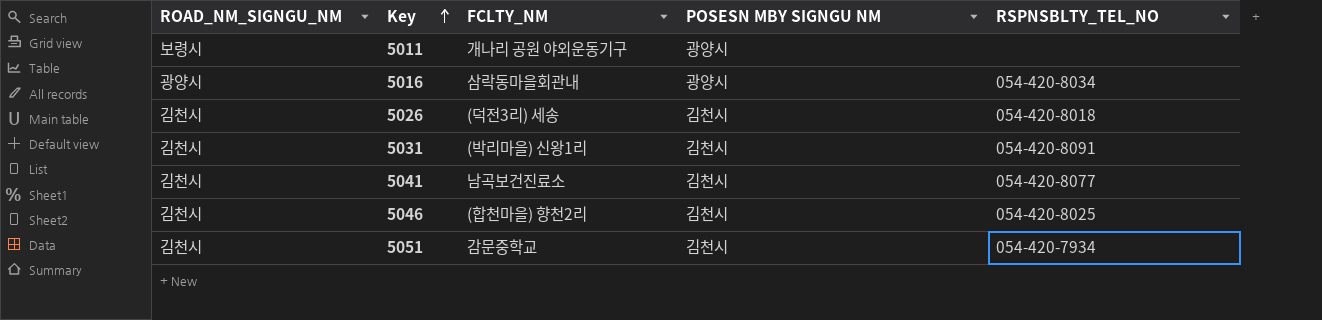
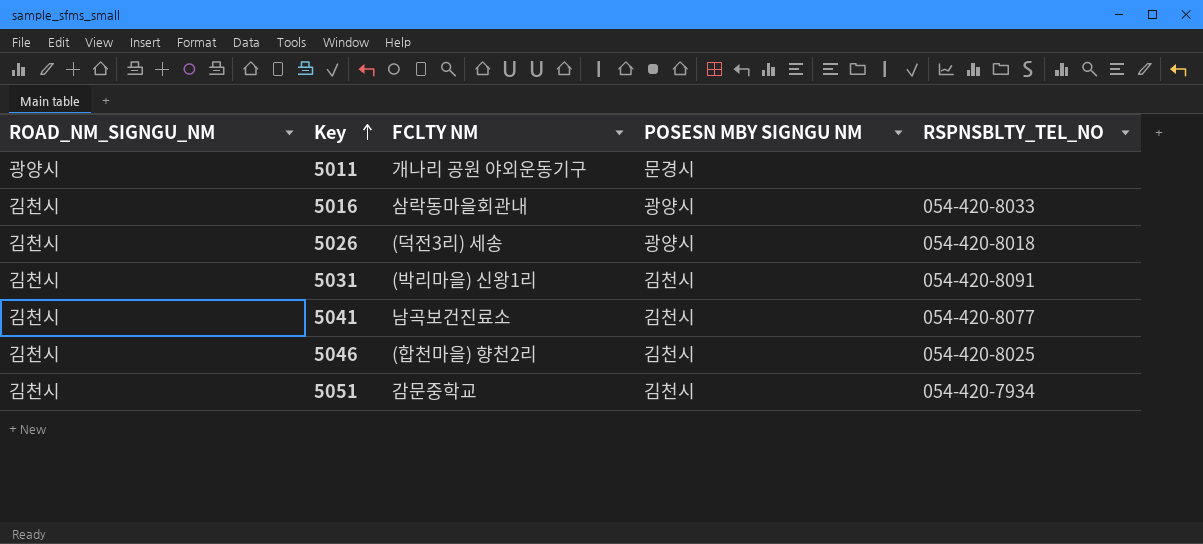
column name: FCLTY_NM -> FCLTY NM
5011 | ROAD_NM_SIGNGU_NM: 보령시 -> 광양시
5011 | POSESN MBY SIGNGU NM: 광양시 -> 문경시
5016 | ROAD_NM_SIGNGU_NM: 광양시 -> 김천시
5016 | RSPNSBLTY_TEL_NO: 054-420-8034 -> 054-420-8033
5026 | POSESN MBY SIGNGU NM: 김천시 -> 광양시

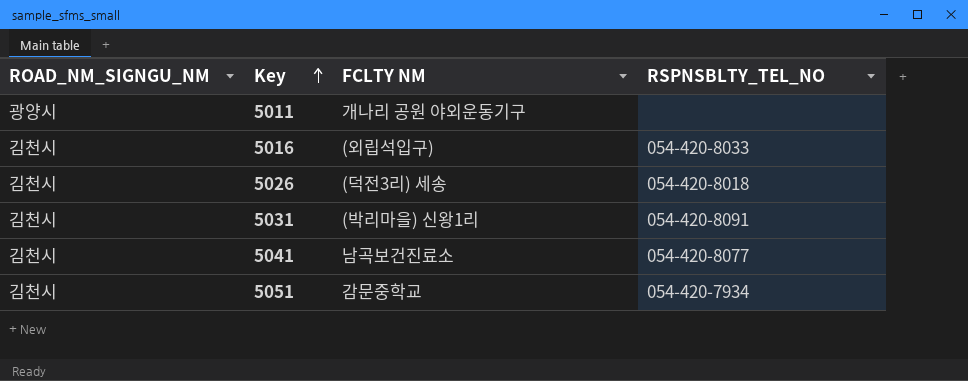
column POSESN MBY SIGNGU NM | position: 4 -> none
row 5046: 김천시 | (합천마을) 향천2리 | 김천시 | 054-420-8025 -> none
5016 | FCLTY NM: 삼락동마을회관내 -> (외립석입구)

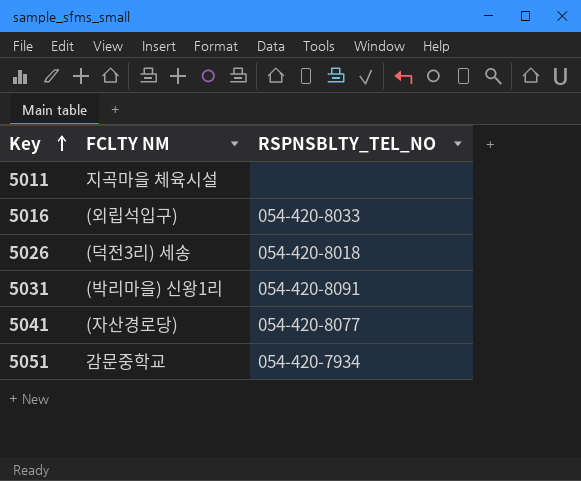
column ROAD_NM_SIGNGU_NM | position: 1 -> none
5011 | FCLTY NM: 개나리 공원 야외운동기구 -> 지곡마을 체육시설
5041 | FCLTY NM: 남곡보건진료소 -> (자산경로당)

